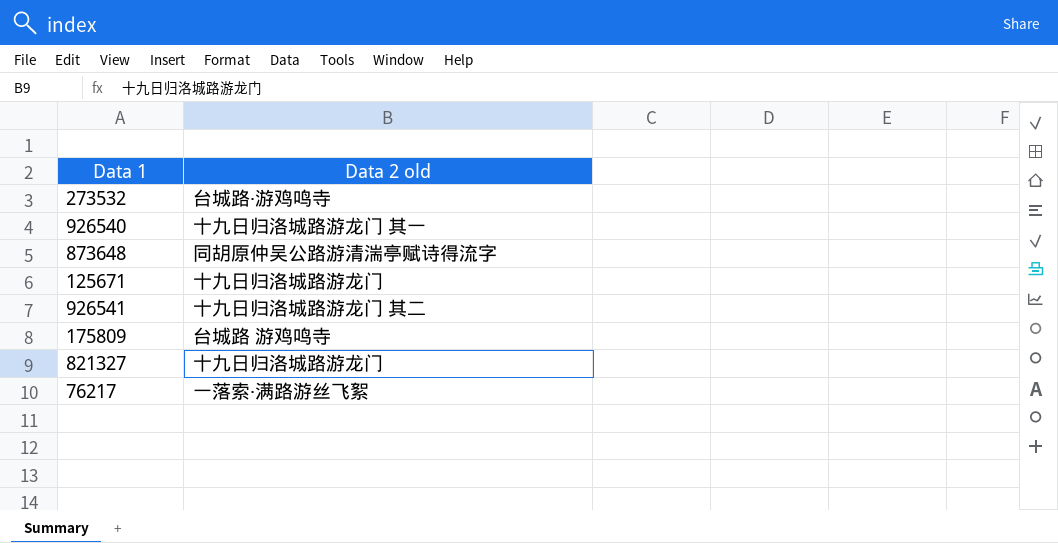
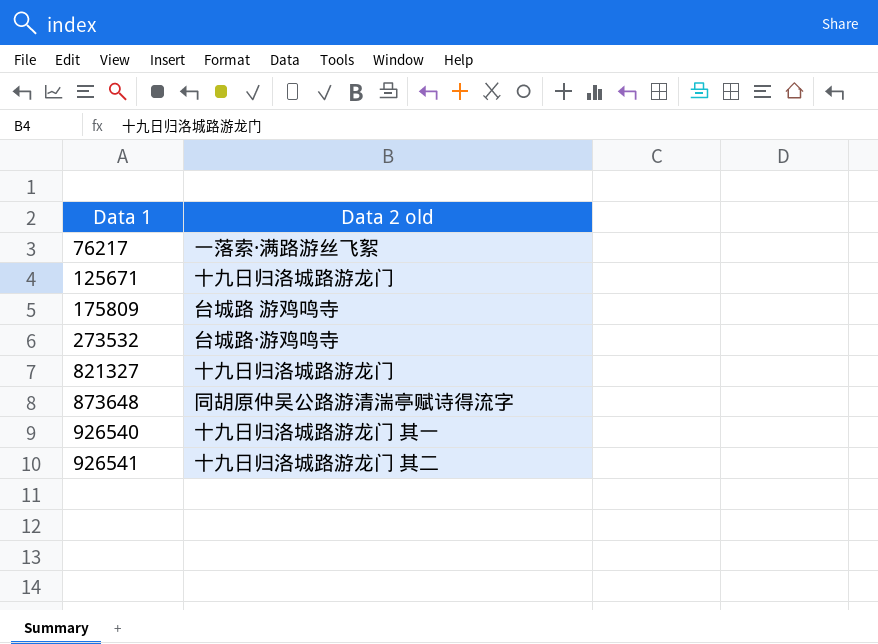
row order: none -> Data 1 ascending

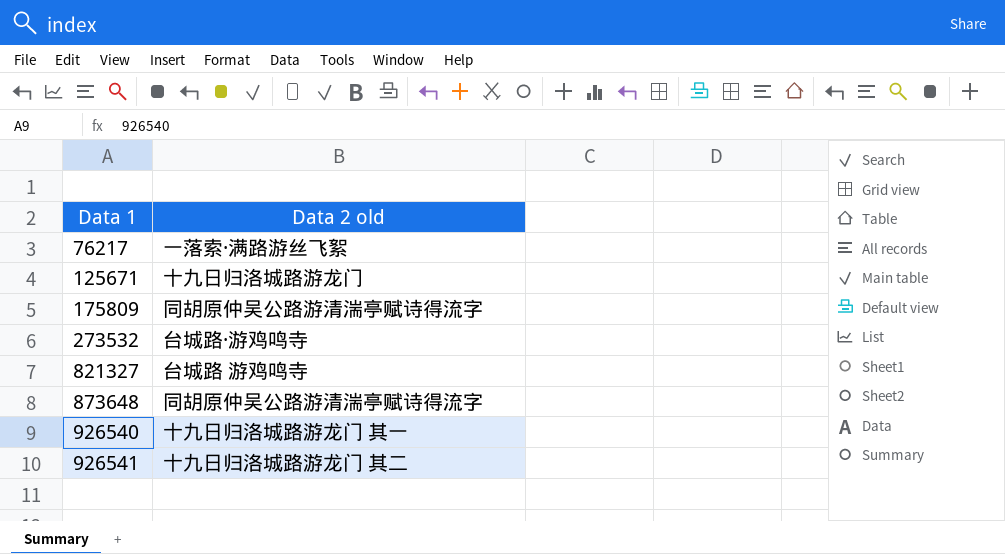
175809 | Data 2 old: 台城路 游鸡鸣寺 -> 同胡原仲吴公路游清湍亭赋诗得流字
821327 | Data 2 old: 十九日归洛城路游龙门 -> 台城路 游鸡鸣寺

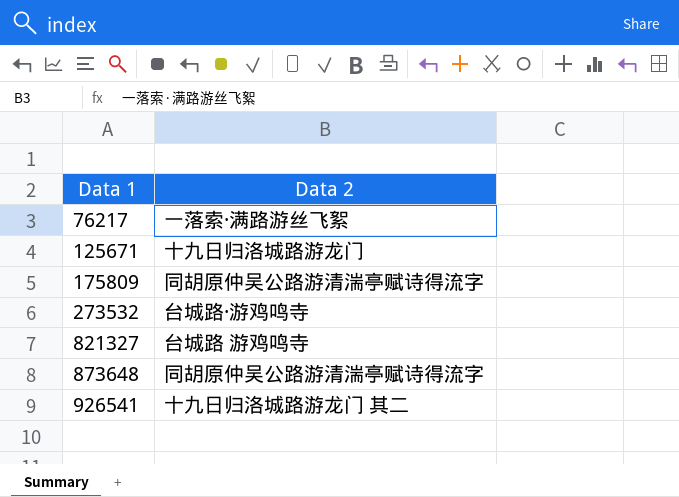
column name: Data 2 old -> Data 2
row 926540: 十九日归洛城路游龙门 其一 -> none

